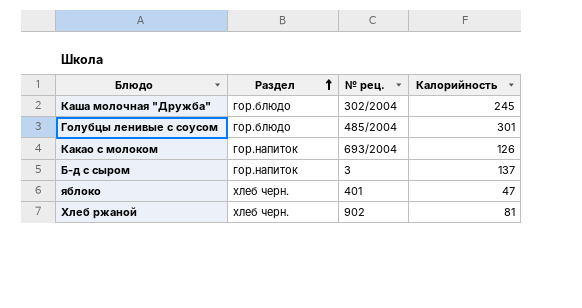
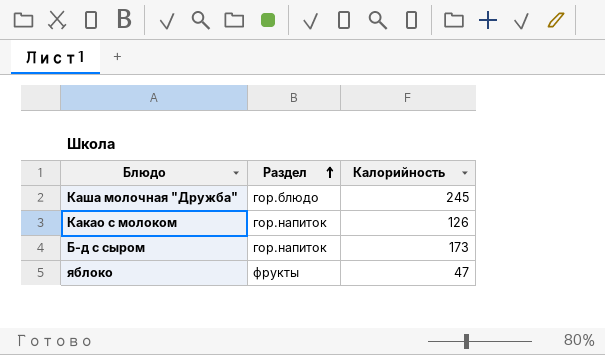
column № рец. | position: 3 -> none
row Голубцы ленивые с соусом: гор.блюдо | 485/2004 | 301 -> none
row Хлеб ржаной: хлеб черн. | 902 | 81 -> none
Б-д с сыром | Калорийность: 137 -> 173
яблоко | Раздел: хлеб черн. -> фрукты

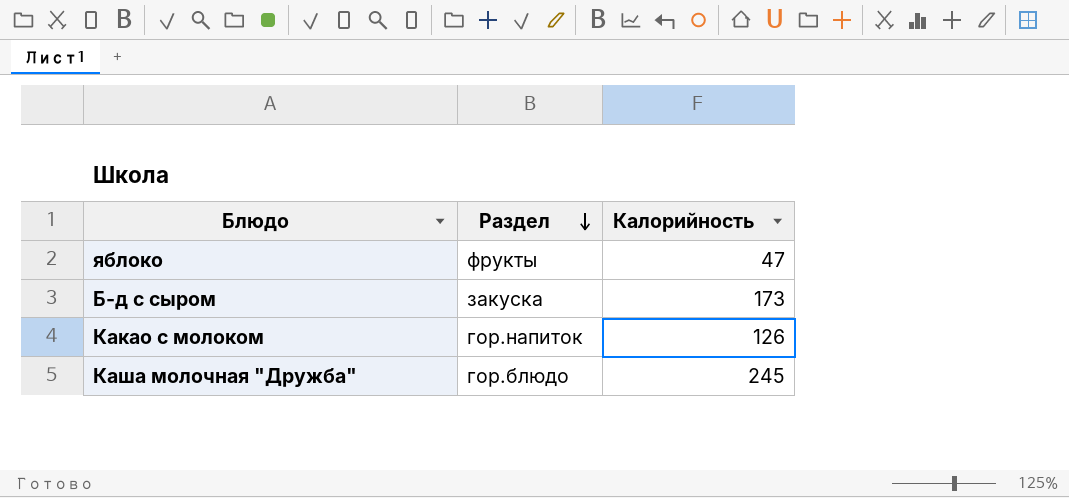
row order: Раздел ascending -> Раздел descending
Б-д с сыром | Раздел: гор.напиток -> закуска

